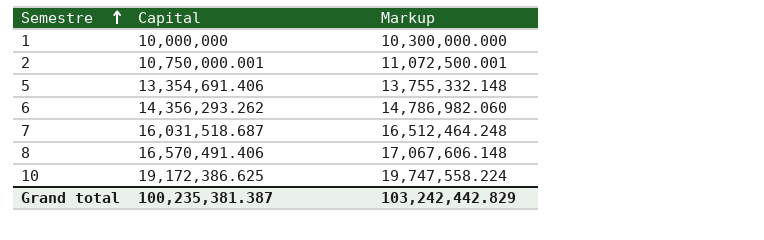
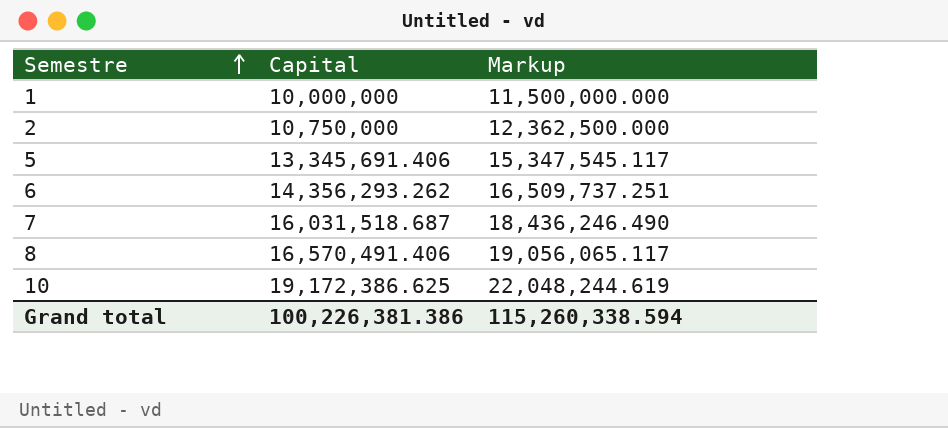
column Markup | formula: [Capital] * 1.03 -> [Capital] * 1.15
2 | Capital: 10,750,000.001 -> 10,750,000
5 | Capital: 13,354,691.406 -> 13,345,691.406
Grand total | Capital: 100,235,381.387 -> 100,226,381.386
Grand total | Markup: 103,242,442.829 -> 115,260,338.594

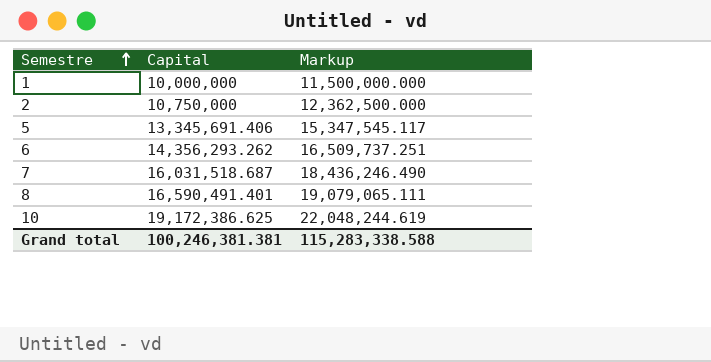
8 | Capital: 16,570,491.406 -> 16,590,491.401
8 | Markup: 19,056,065.117 -> 19,079,065.111
Grand total | Capital: 100,226,381.386 -> 100,246,381.381
Grand total | Markup: 115,260,338.594 -> 115,283,338.588

